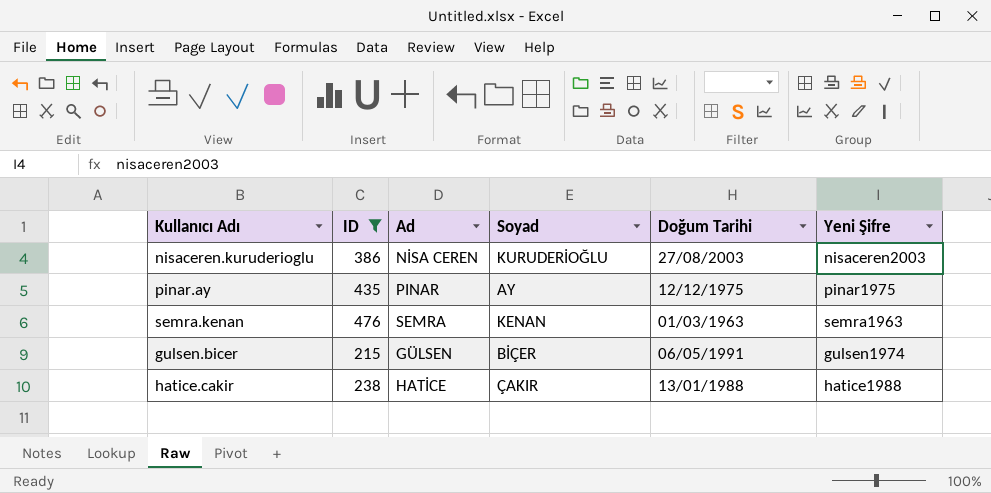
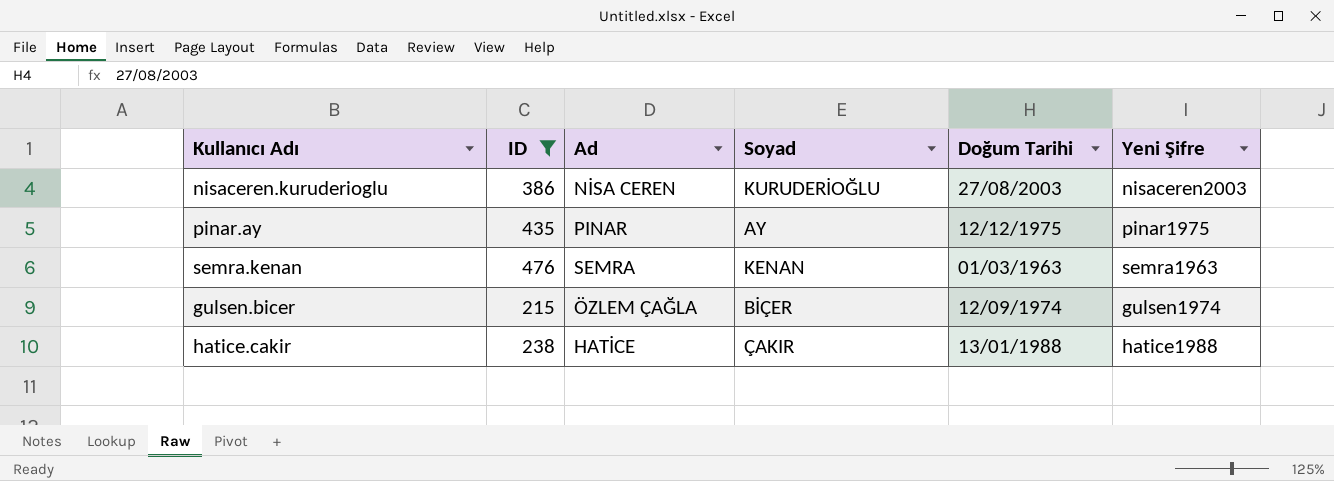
gulsen.bicer | Ad: GÜLSEN -> ÖZLEM ÇAĞLA
gulsen.bicer | Doğum Tarihi: 06/05/1991 -> 12/09/1974

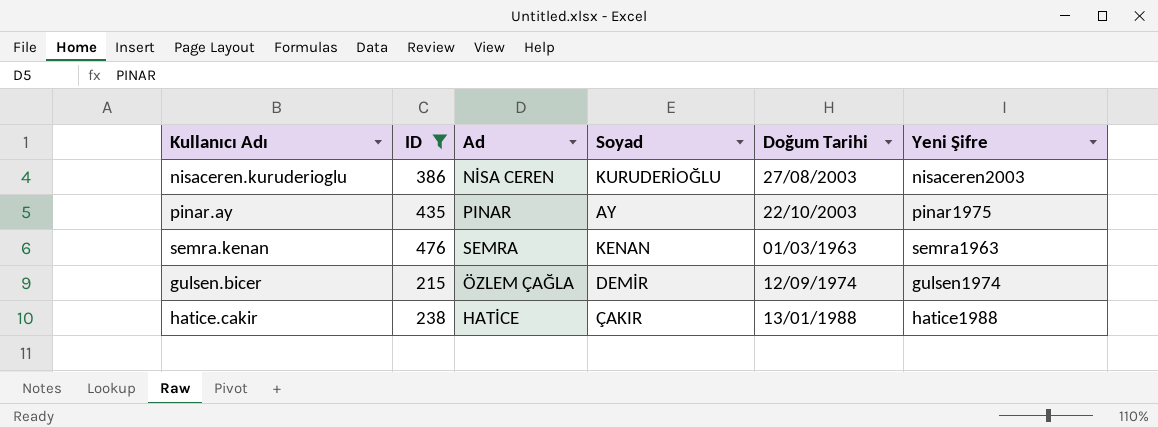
pinar.ay | Doğum Tarihi: 12/12/1975 -> 22/10/2003
gulsen.bicer | Soyad: BİÇER -> DEMİR

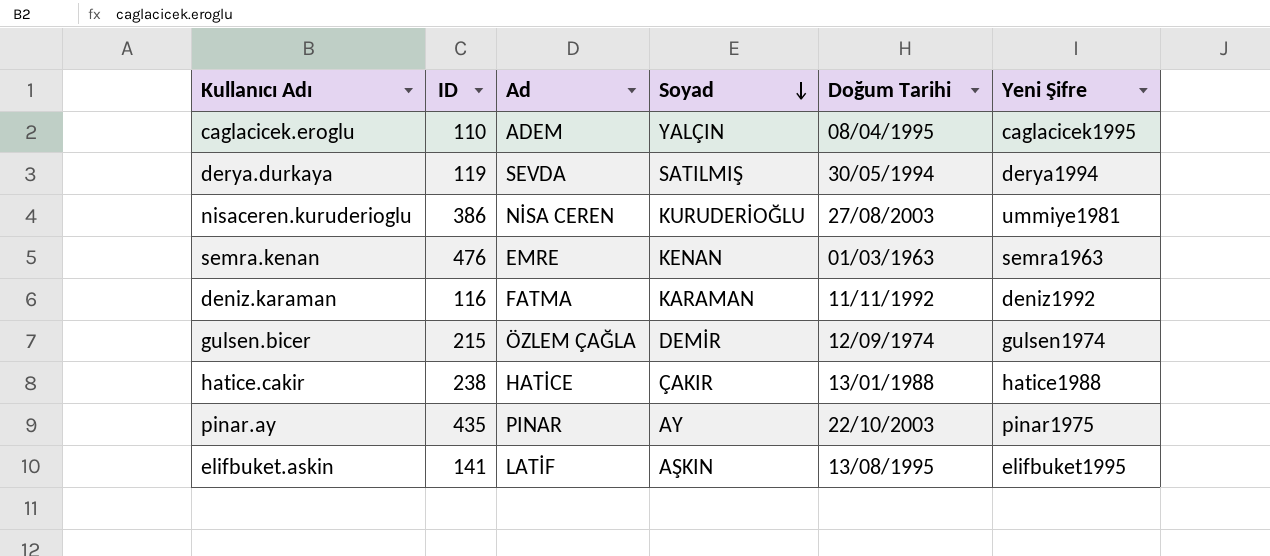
filter: ID >= 215 -> none
row order: none -> Soyad descending
nisaceren.kuruderioglu | Yeni Şifre: nisaceren2003 -> ummiye1981
semra.kenan | Ad: SEMRA -> EMRE

